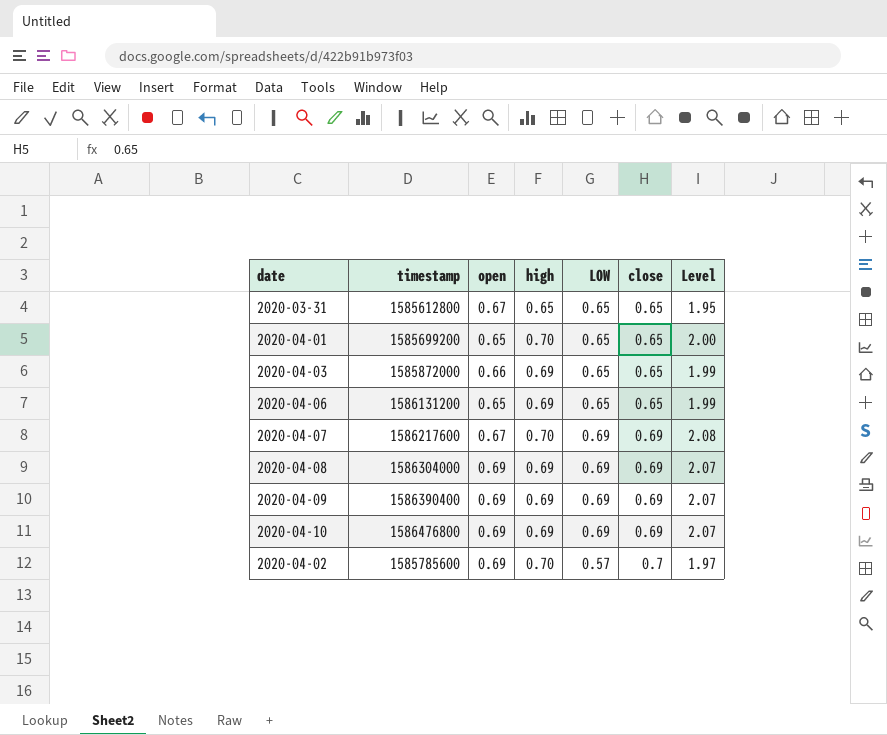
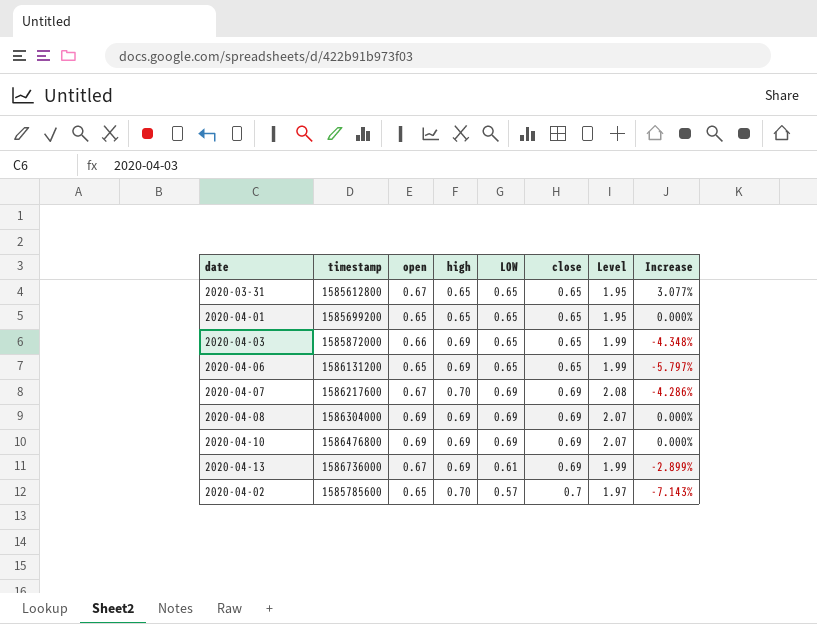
column Increase | formula: none -> ([open] - [high]) / [high]
row 2020-04-09: 1586390400 | 0.69 | 0.69 | 0.69 | 0.69 | 2.07 -> none
2020-04-01 | high: 0.70 -> 0.65
2020-04-01 | Level: 2.00 -> 1.95
row 2020-04-13: none -> 1586736000 | 0.67 | 0.69 | 0.61 | 0.69 | 1.99 | -2.899%
2020-04-02 | open: 0.69 -> 0.65

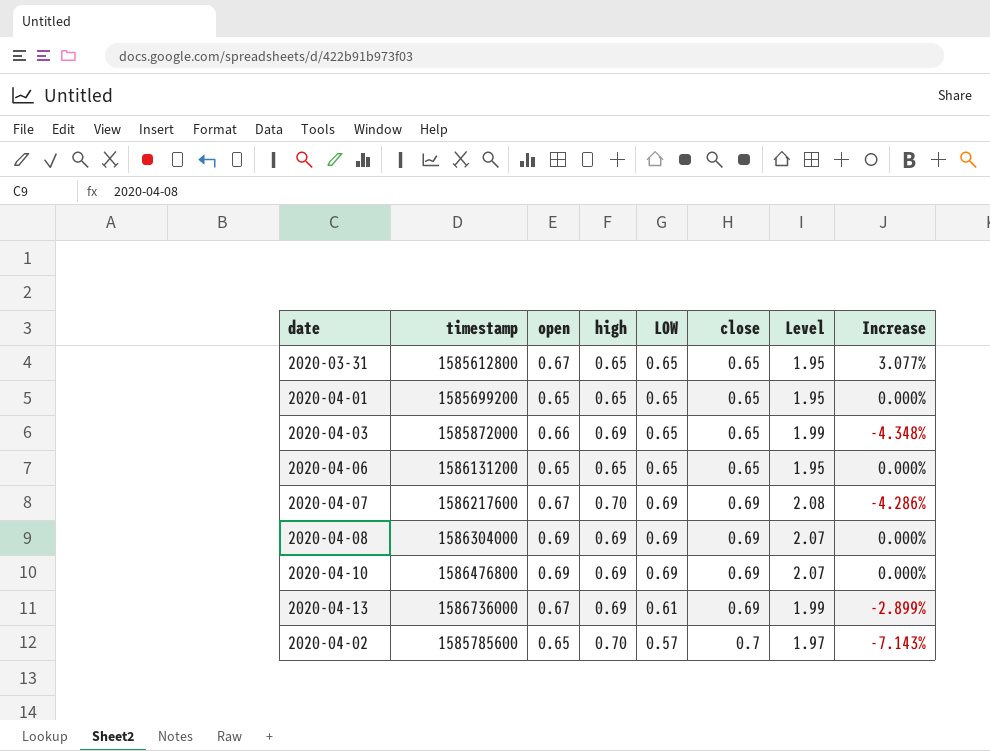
2020-04-06 | high: 0.69 -> 0.65
2020-04-06 | Level: 1.99 -> 1.95
2020-04-06 | Increase: -5.797% -> 0.000%

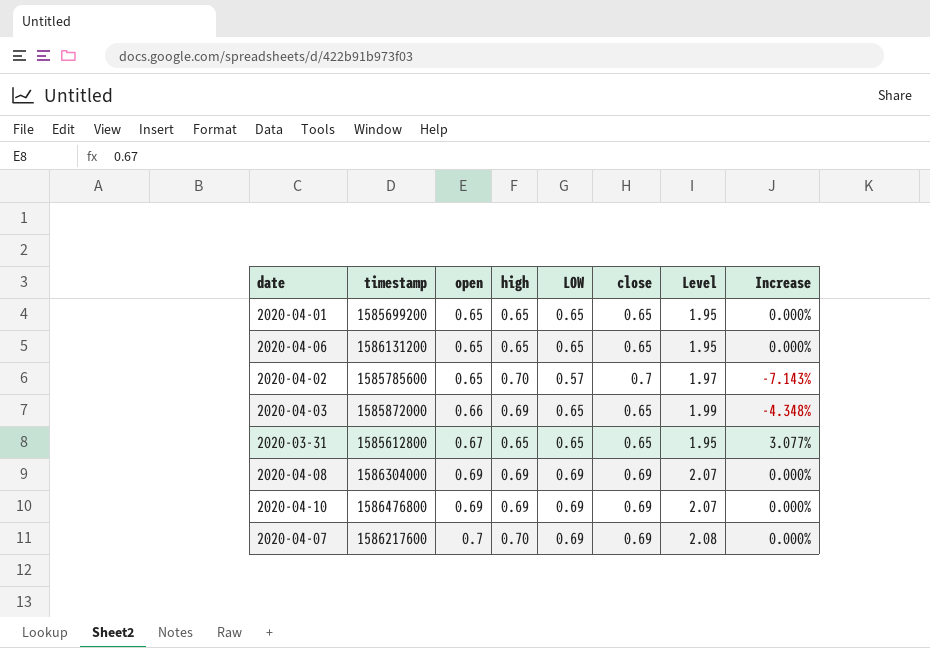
row order: close ascending -> open ascending
row 2020-04-13: 1586736000 | 0.67 | 0.69 | 0.61 | 0.69 | 1.99 | -2.899% -> none
2020-04-07 | open: 0.67 -> 0.7
2020-04-07 | Increase: -4.286% -> 0.000%

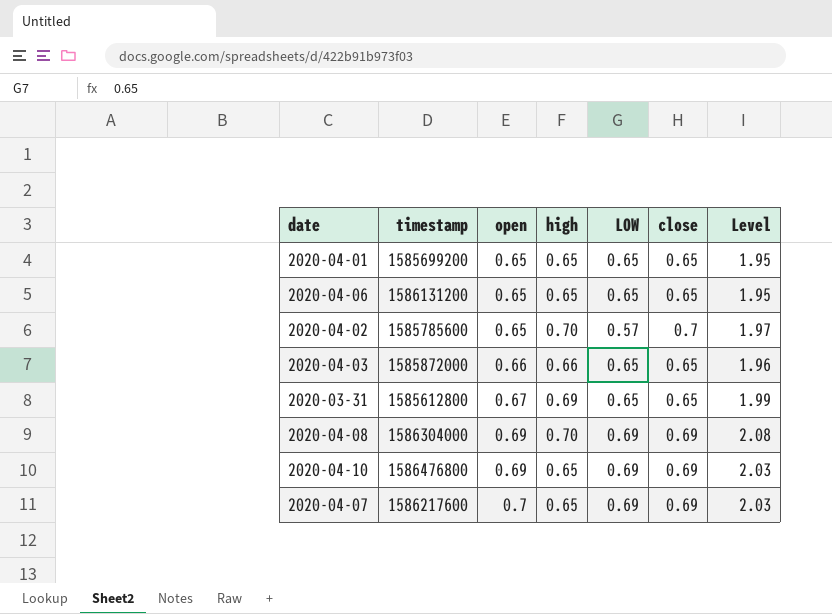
column Increase | formula: ([open] - [high]) / [high] -> none
2020-04-03 | high: 0.69 -> 0.66
2020-04-03 | Level: 1.99 -> 1.96
2020-03-31 | high: 0.65 -> 0.69
2020-03-31 | Level: 1.95 -> 1.99
2020-04-08 | high: 0.69 -> 0.70
2020-04-08 | Level: 2.07 -> 2.08
2020-04-10 | high: 0.69 -> 0.65
2020-04-10 | Level: 2.07 -> 2.03
2020-04-07 | high: 0.70 -> 0.65
2020-04-07 | Level: 2.08 -> 2.03

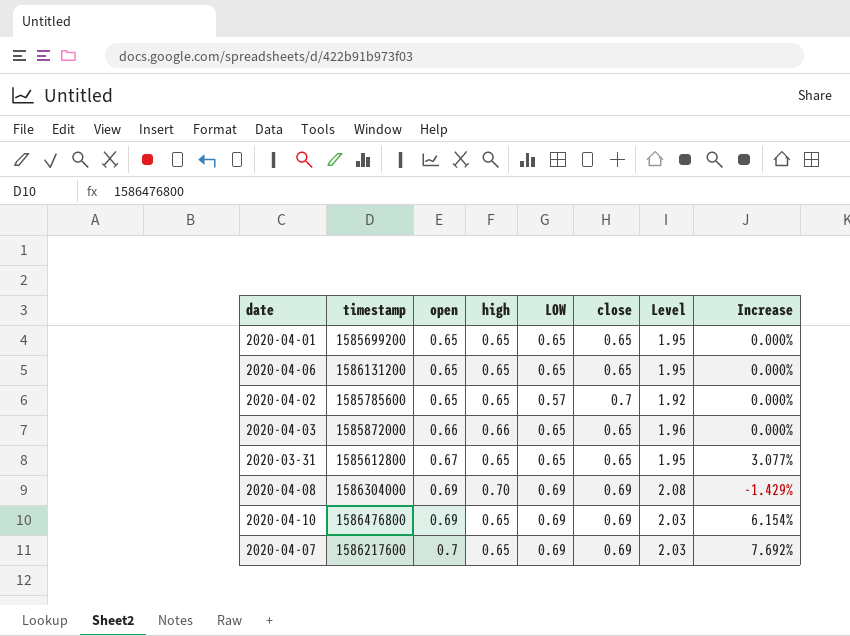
column Increase | formula: none -> ([open] - [high]) / [high]
2020-04-02 | high: 0.70 -> 0.65
2020-04-02 | Level: 1.97 -> 1.92
2020-03-31 | high: 0.69 -> 0.65
2020-03-31 | Level: 1.99 -> 1.95

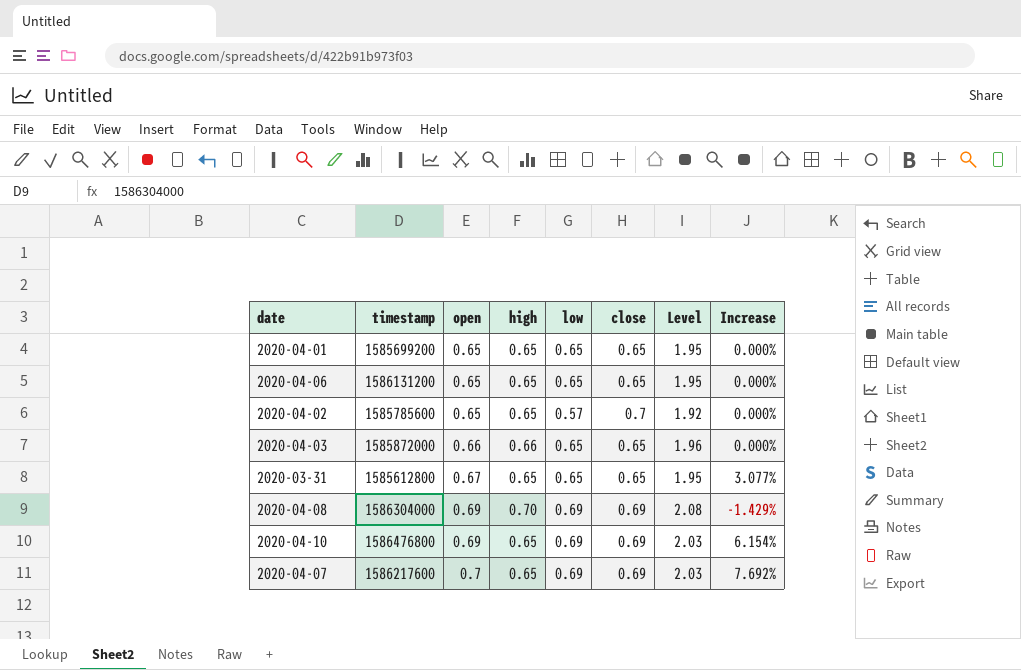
column name: LOW -> low

